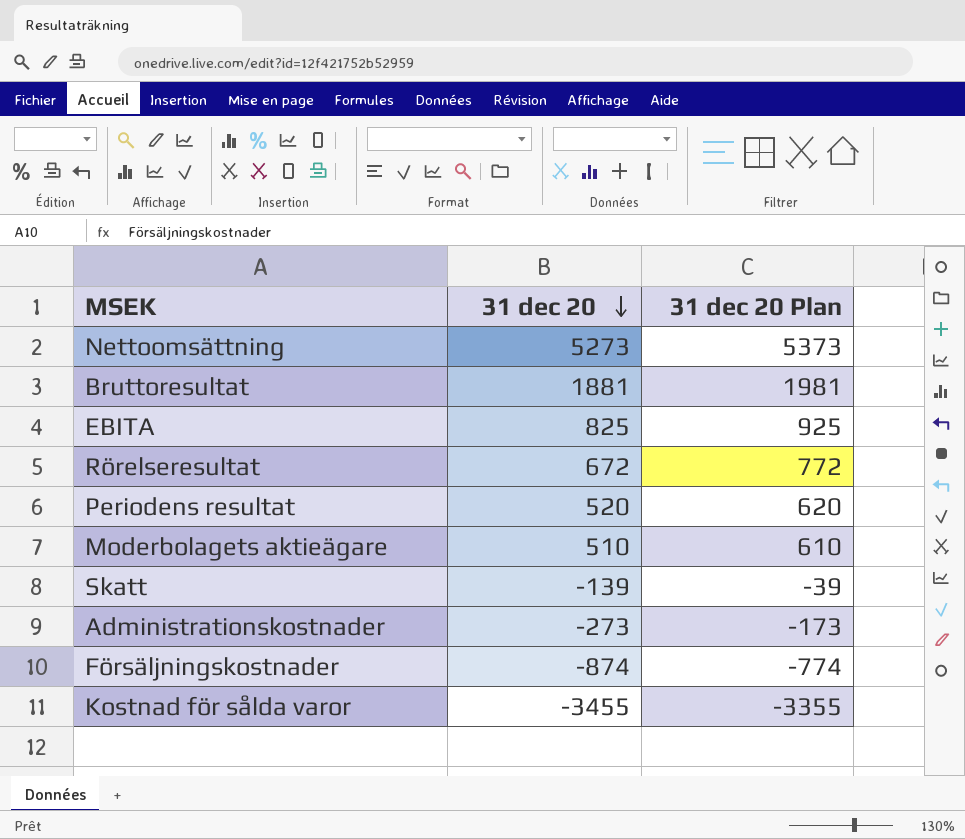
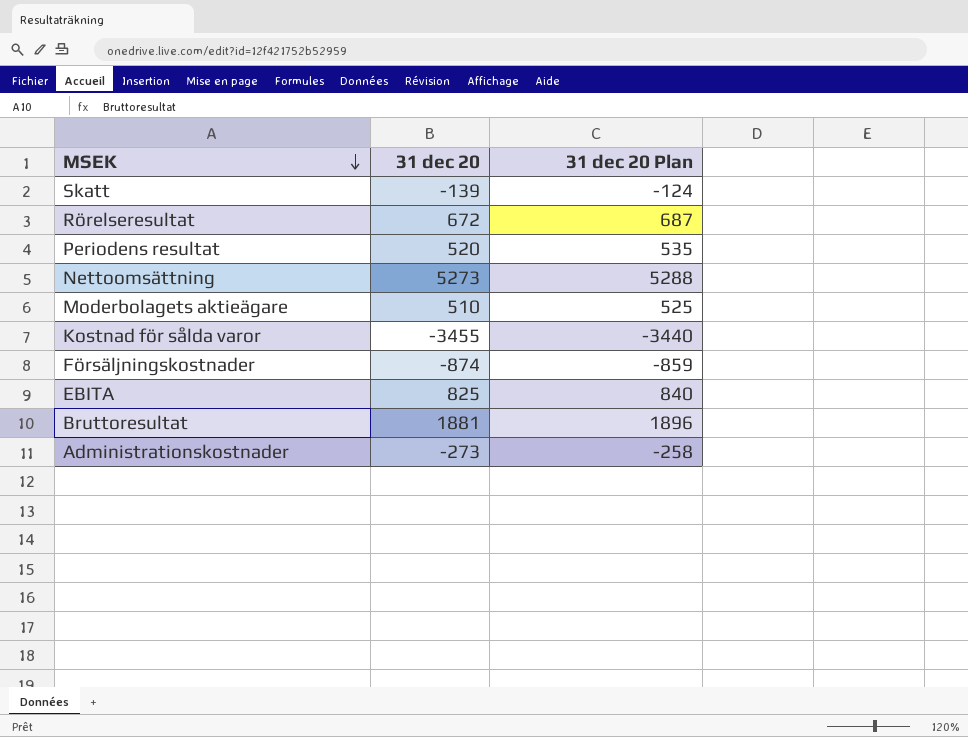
row order: 31 dec 20 descending -> MSEK descending
column 31 dec 20 Plan | formula: [31 dec 20] + 100 -> [31 dec 20] + 15

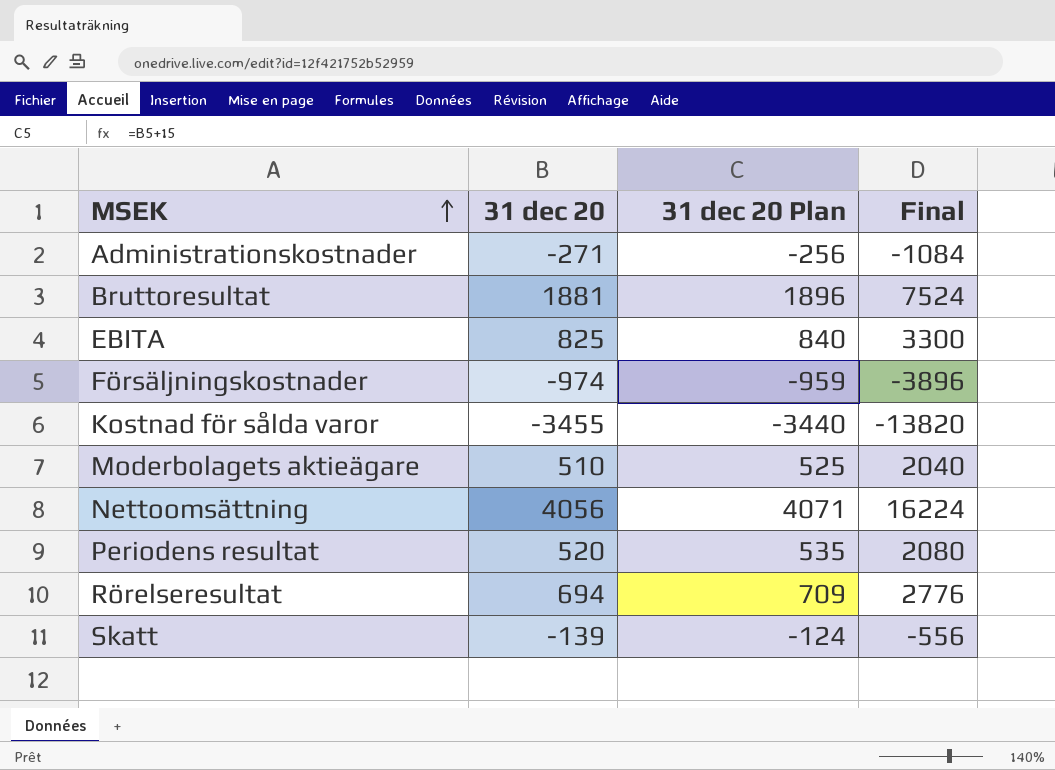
row order: MSEK descending -> MSEK ascending
column Final | formula: none -> [31 dec 20] * 4
Administrationskostnader | 31 dec 20: -273 -> -271
Administrationskostnader | 31 dec 20 Plan: -258 -> -256
Försäljningskostnader | 31 dec 20: -874 -> -974
Försäljningskostnader | 31 dec 20 Plan: -859 -> -959
Nettoomsättning | 31 dec 20: 5273 -> 4056
Nettoomsättning | 31 dec 20 Plan: 5288 -> 4071
Rörelseresultat | 31 dec 20: 672 -> 694
Rörelseresultat | 31 dec 20 Plan: 687 -> 709

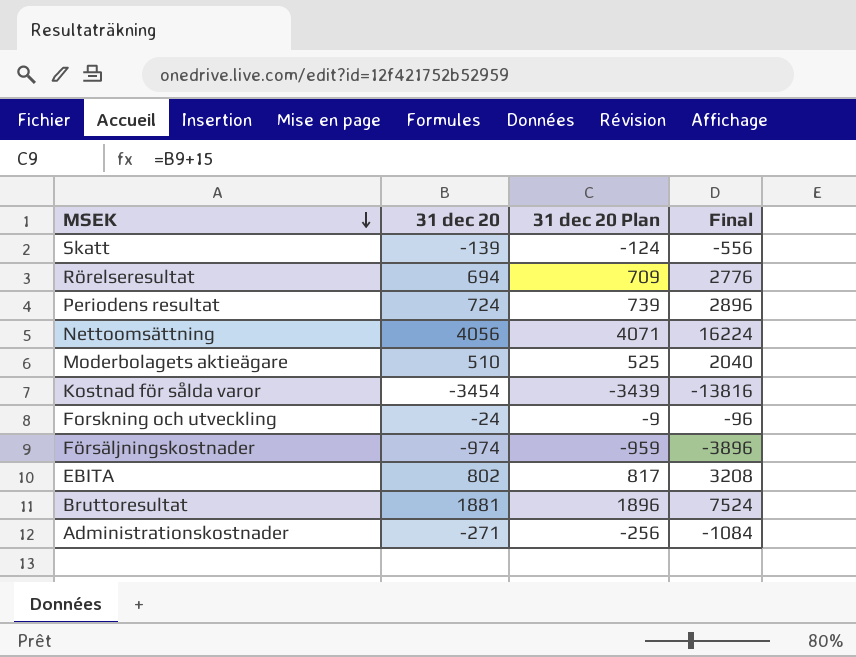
row order: MSEK ascending -> MSEK descending
Periodens resultat | 31 dec 20: 520 -> 724
Periodens resultat | 31 dec 20 Plan: 535 -> 739
Periodens resultat | Final: 2080 -> 2896
Kostnad för sålda varor | 31 dec 20: -3455 -> -3454
Kostnad för sålda varor | 31 dec 20 Plan: -3440 -> -3439
Kostnad för sålda varor | Final: -13820 -> -13816
row Forskning och utveckling: none -> -24 | -9 | -96
EBITA | 31 dec 20: 825 -> 802
EBITA | 31 dec 20 Plan: 840 -> 817
EBITA | Final: 3300 -> 3208

